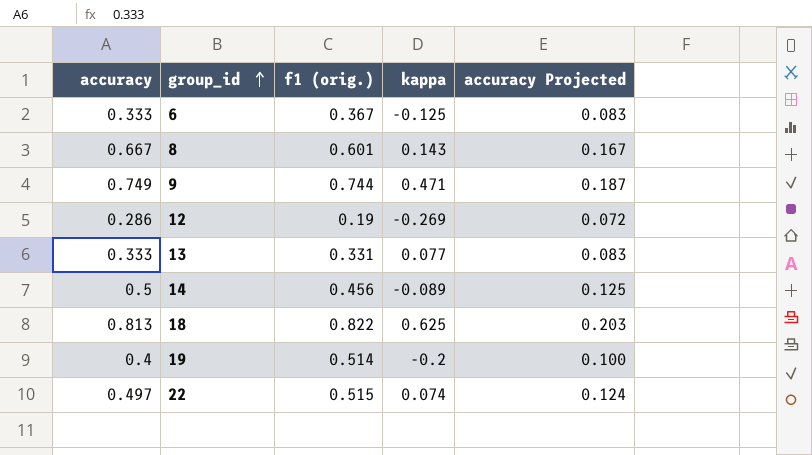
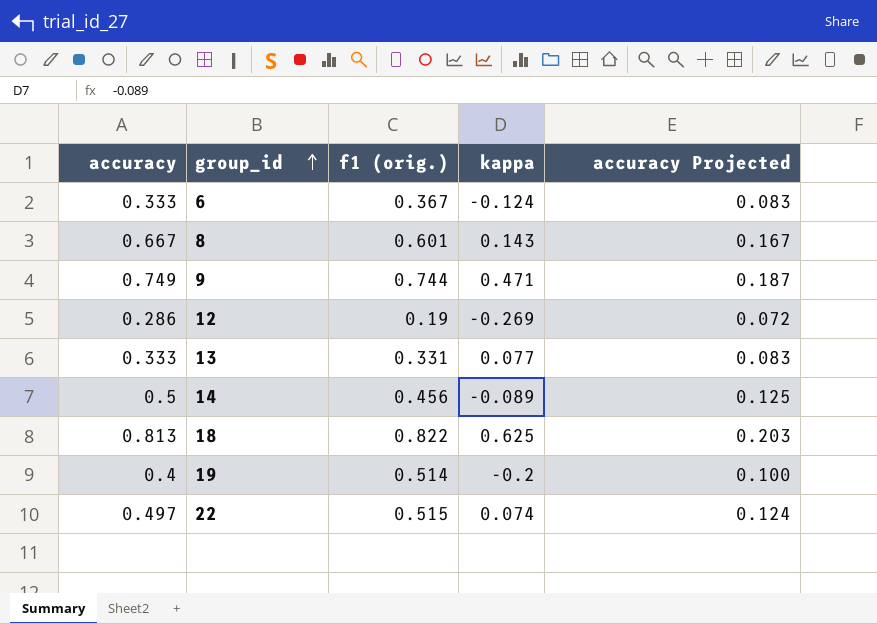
6 | kappa: -0.125 -> -0.124

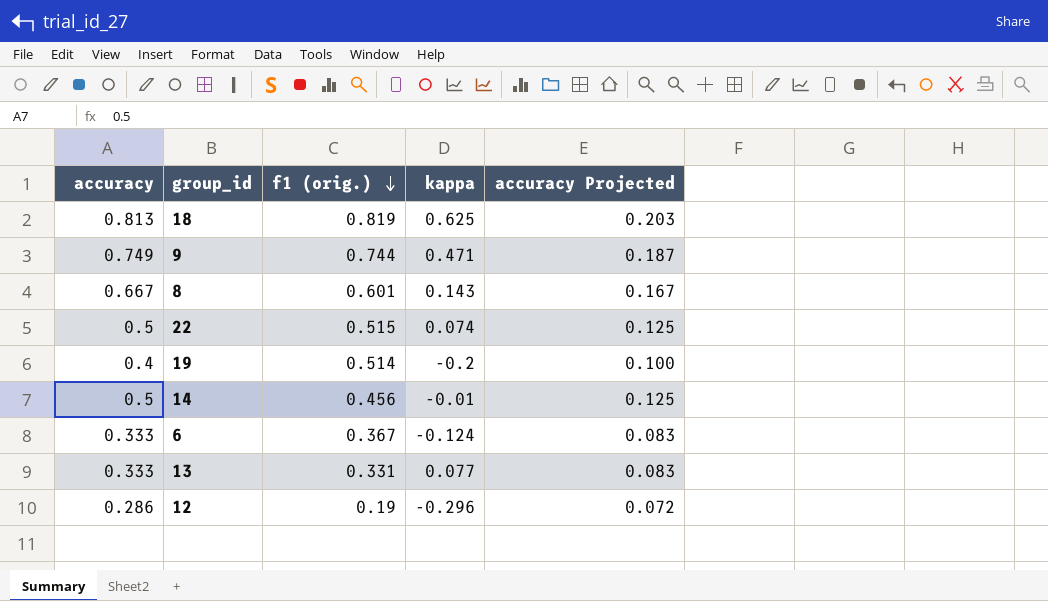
row order: group_id ascending -> f1 (orig.) descending
18 | f1 (orig.): 0.822 -> 0.819
22 | accuracy: 0.497 -> 0.5
22 | accuracy Projected: 0.124 -> 0.125
14 | kappa: -0.089 -> -0.01
12 | kappa: -0.269 -> -0.296

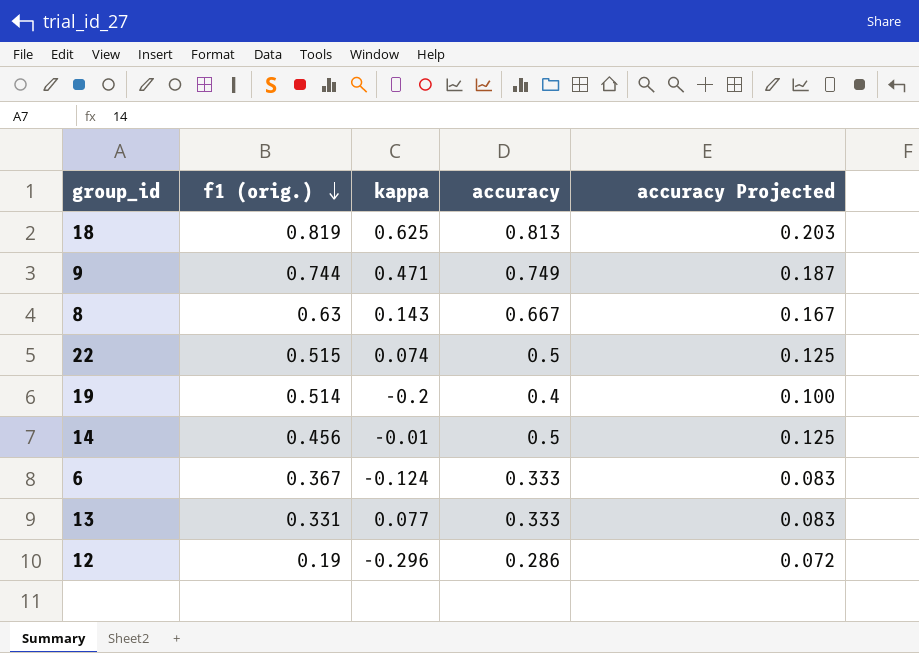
column accuracy | position: 1 -> 4
8 | f1 (orig.): 0.601 -> 0.63

